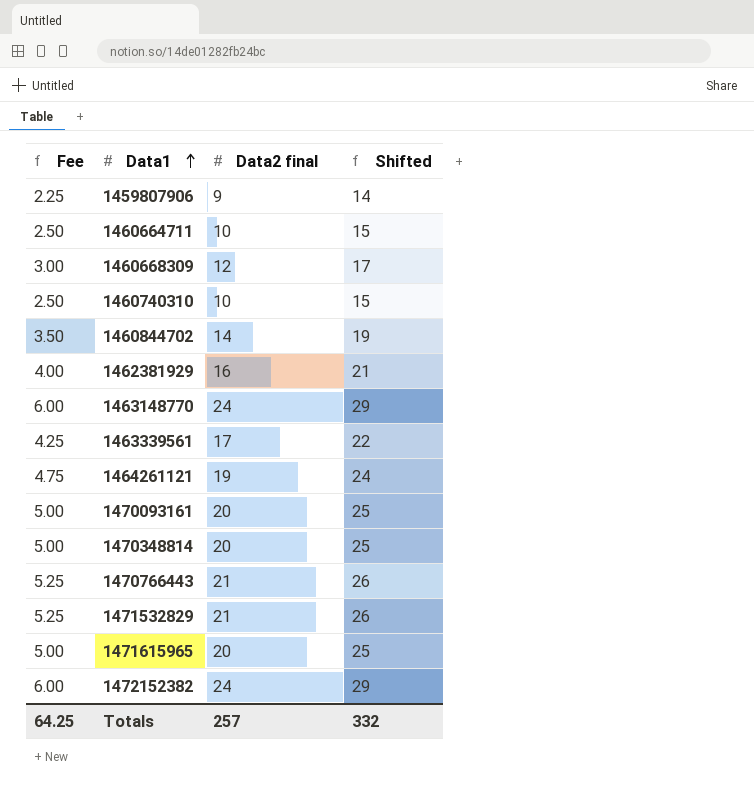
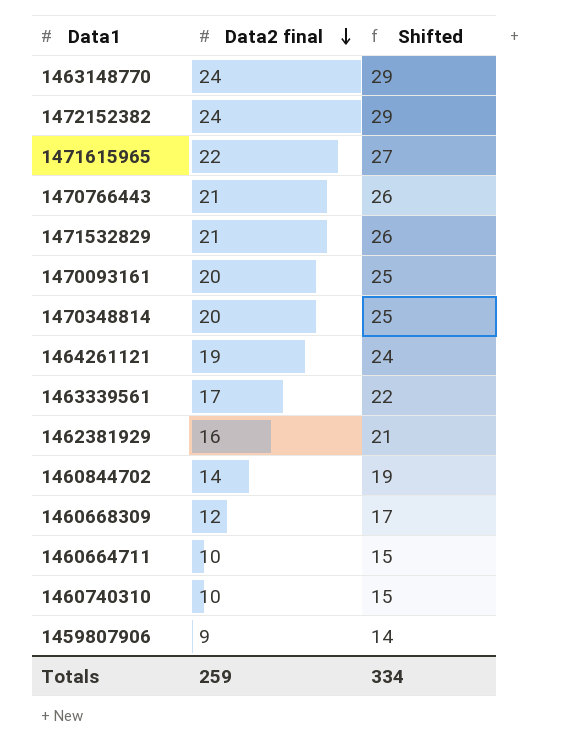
row order: Data1 ascending -> Data2 final descending
column Fee | formula: [Data2 final] * 0.25 -> none
1471615965 | Data2 final: 20 -> 22
1471615965 | Shifted: 25 -> 27
Totals | Data2 final: 257 -> 259
Totals | Shifted: 332 -> 334

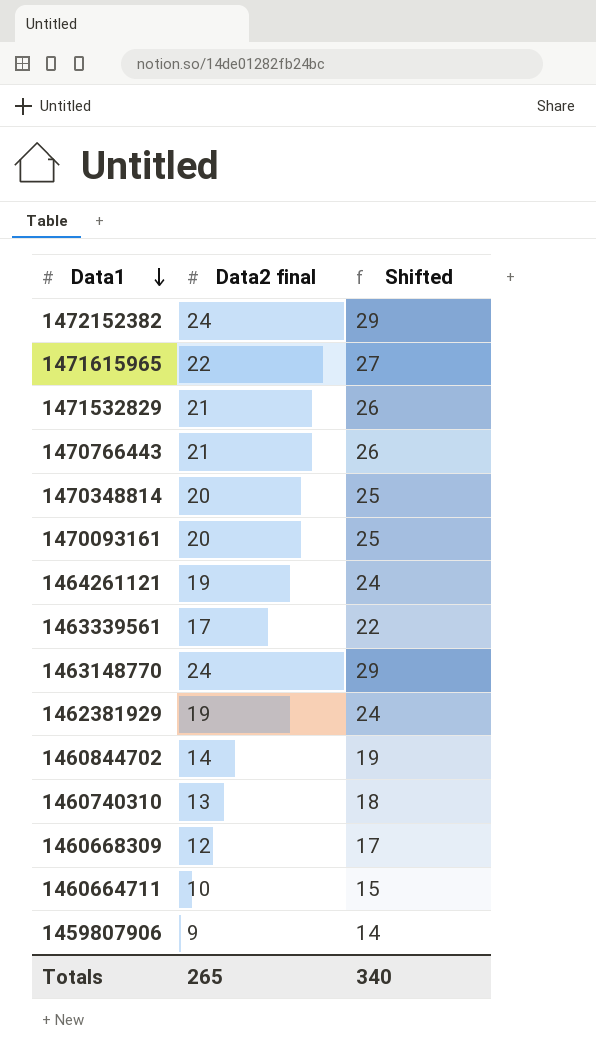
row order: Data2 final descending -> Data1 descending
1462381929 | Data2 final: 16 -> 19
1462381929 | Shifted: 21 -> 24
1460740310 | Data2 final: 10 -> 13
1460740310 | Shifted: 15 -> 18
Totals | Data2 final: 259 -> 265
Totals | Shifted: 334 -> 340

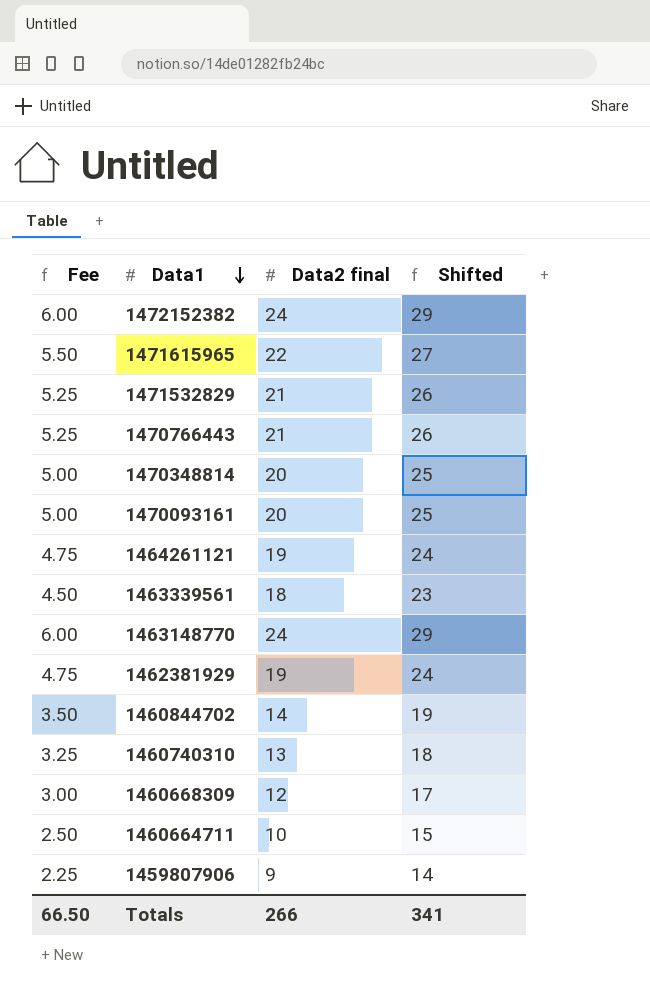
column Fee | formula: none -> [Data2 final] * 0.25
1463339561 | Data2 final: 17 -> 18
1463339561 | Shifted: 22 -> 23
Totals | Data2 final: 265 -> 266
Totals | Shifted: 340 -> 341

